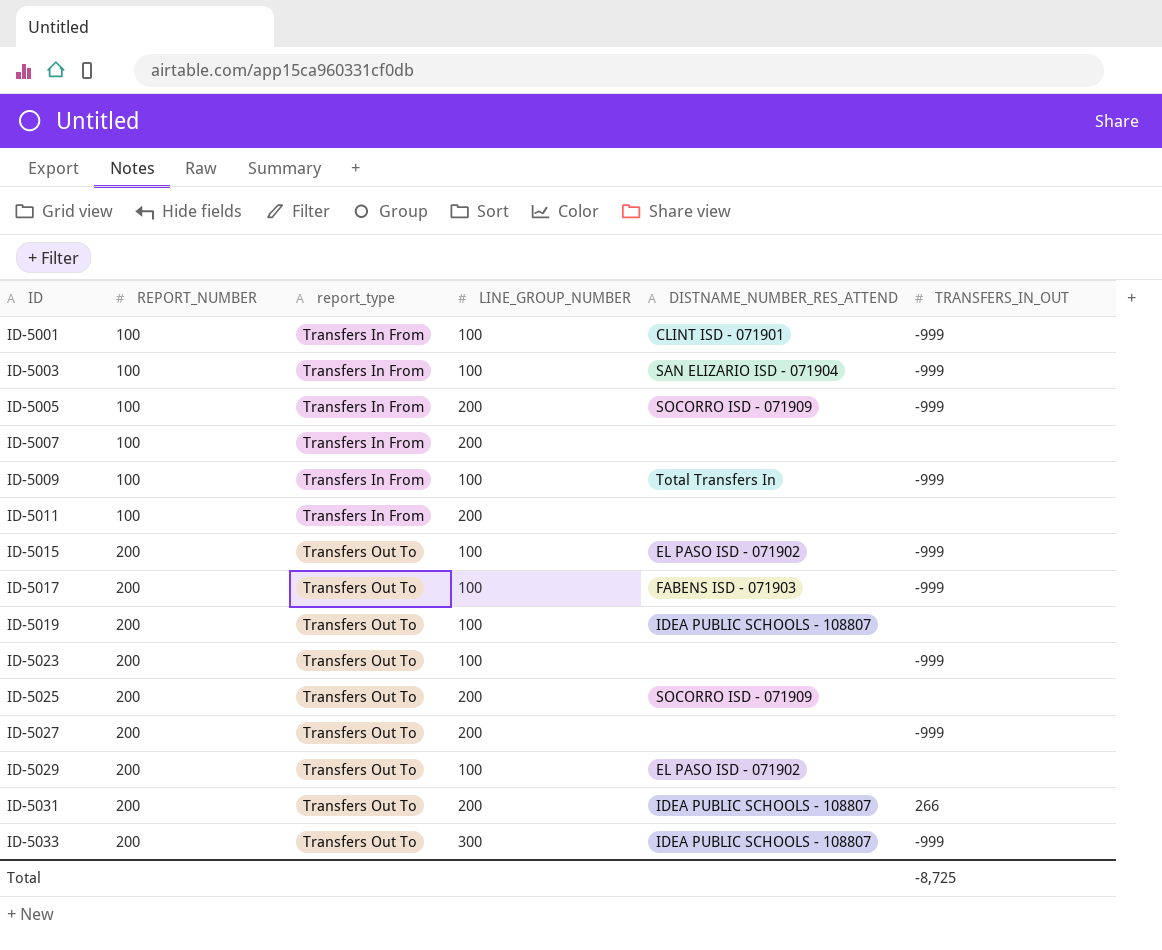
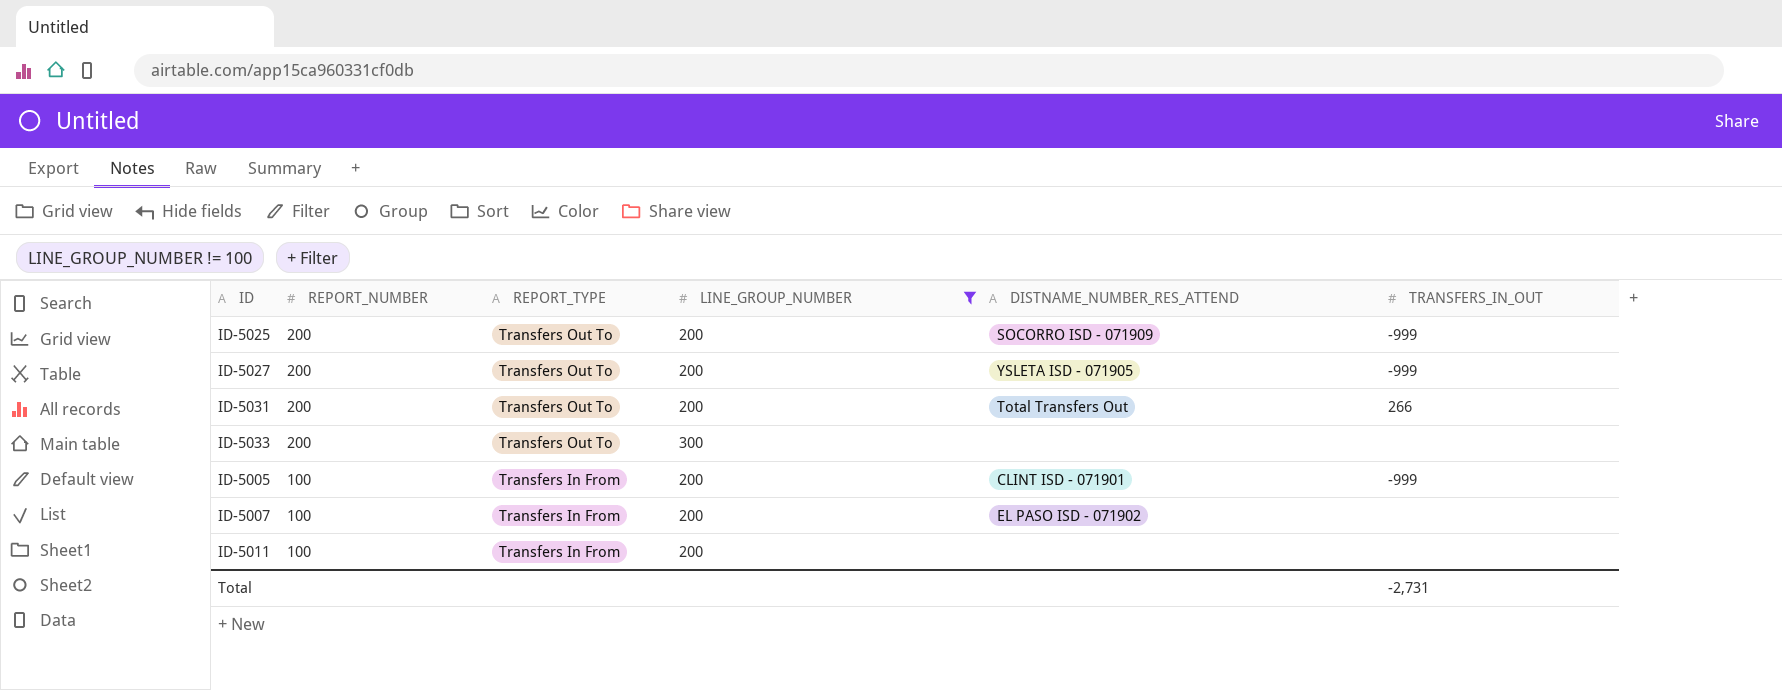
filter: none -> LINE_GROUP_NUMBER != 100
row order: ID ascending -> REPORT_NUMBER descending
column name: report_type -> REPORT_TYPE
ID-5025 | TRANSFERS_IN_OUT: none -> -999
ID-5027 | DISTNAME_NUMBER_RES_ATTEND: none -> YSLETA ISD - 071905
ID-5031 | DISTNAME_NUMBER_RES_ATTEND: IDEA PUBLIC SCHOOLS - 108807 -> Total Transfers Out
ID-5033 | DISTNAME_NUMBER_RES_ATTEND: IDEA PUBLIC SCHOOLS - 108807 -> none
ID-5033 | TRANSFERS_IN_OUT: -999 -> none
ID-5005 | DISTNAME_NUMBER_RES_ATTEND: SOCORRO ISD - 071909 -> CLINT ISD - 071901
ID-5007 | DISTNAME_NUMBER_RES_ATTEND: none -> EL PASO ISD - 071902
Total | TRANSFERS_IN_OUT: -8,725 -> -2,731

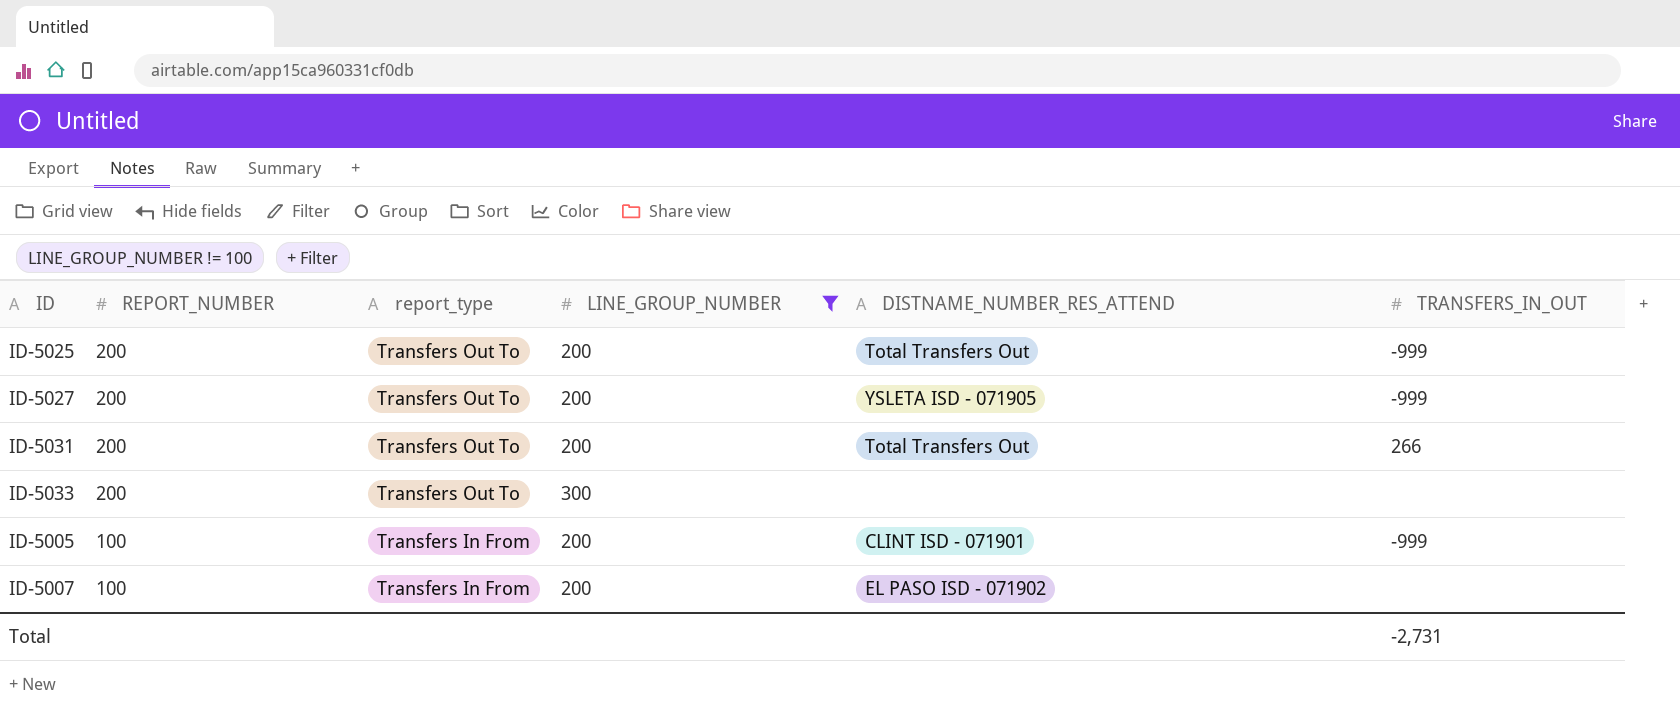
column name: REPORT_TYPE -> report_type
row ID-5011: 100 | Transfers In From | 200 | none | none -> none
ID-5025 | DISTNAME_NUMBER_RES_ATTEND: SOCORRO ISD - 071909 -> Total Transfers Out

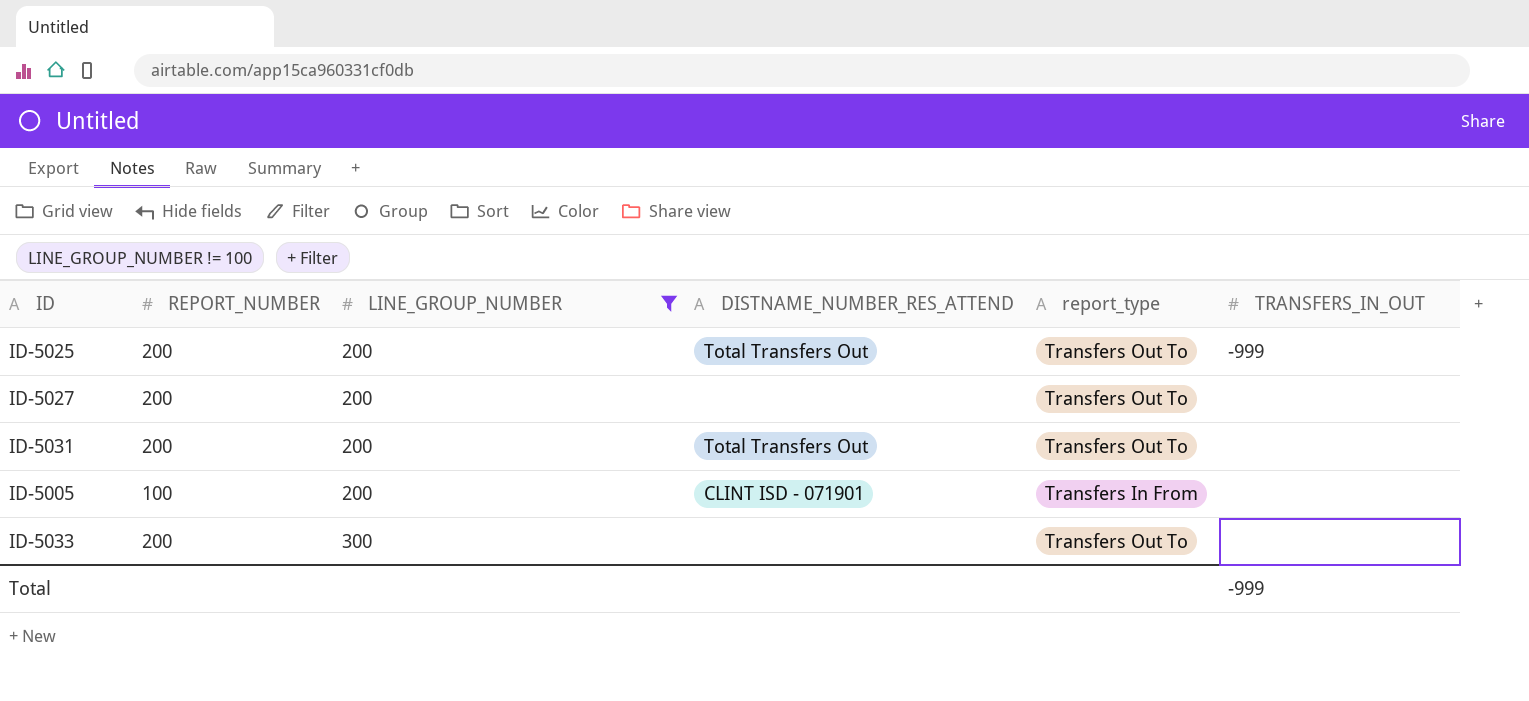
row order: REPORT_NUMBER descending -> LINE_GROUP_NUMBER ascending
column report_type | position: 3 -> 5
row ID-5007: 100 | Transfers In From | 200 | EL PASO ISD - 071902 | none -> none
ID-5027 | DISTNAME_NUMBER_RES_ATTEND: YSLETA ISD - 071905 -> none
ID-5027 | TRANSFERS_IN_OUT: -999 -> none
ID-5031 | TRANSFERS_IN_OUT: 266 -> none
ID-5005 | TRANSFERS_IN_OUT: -999 -> none
Total | TRANSFERS_IN_OUT: -2,731 -> -999

